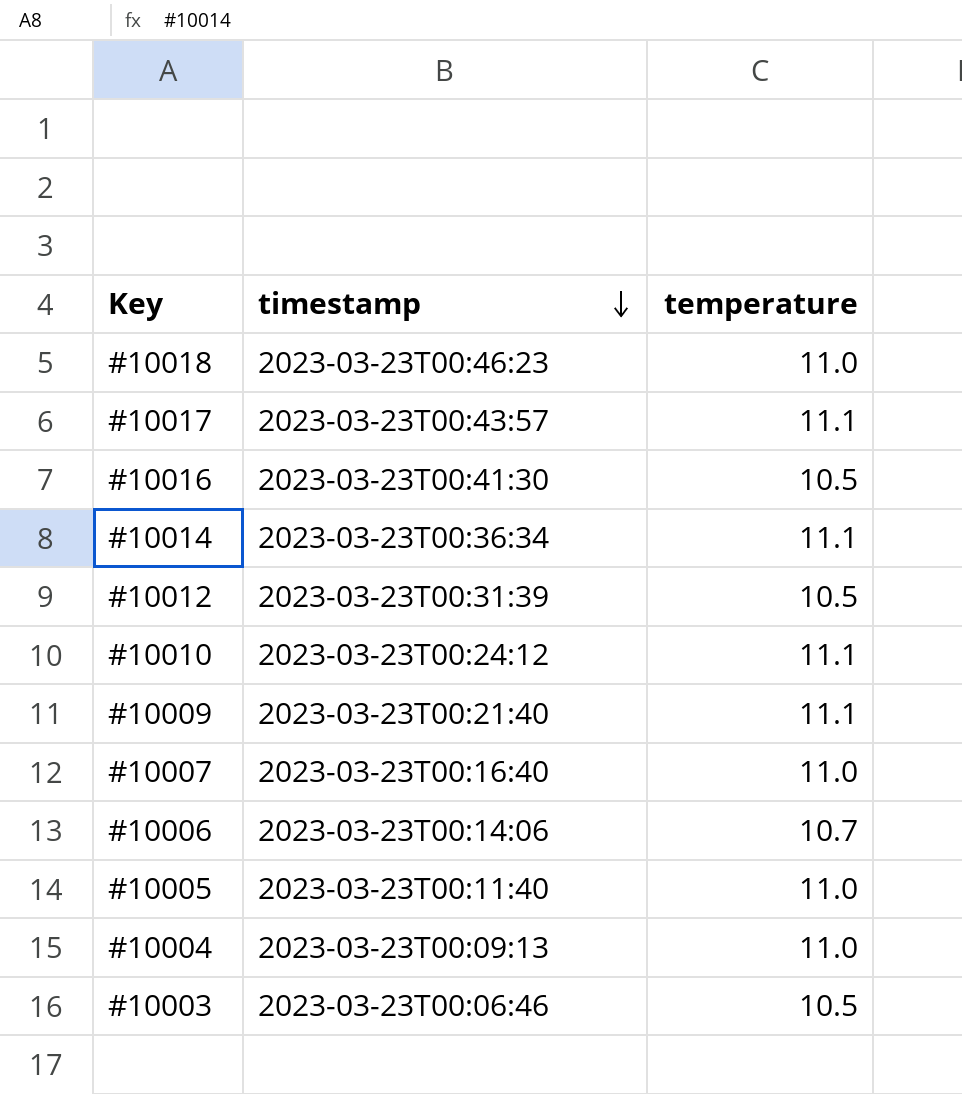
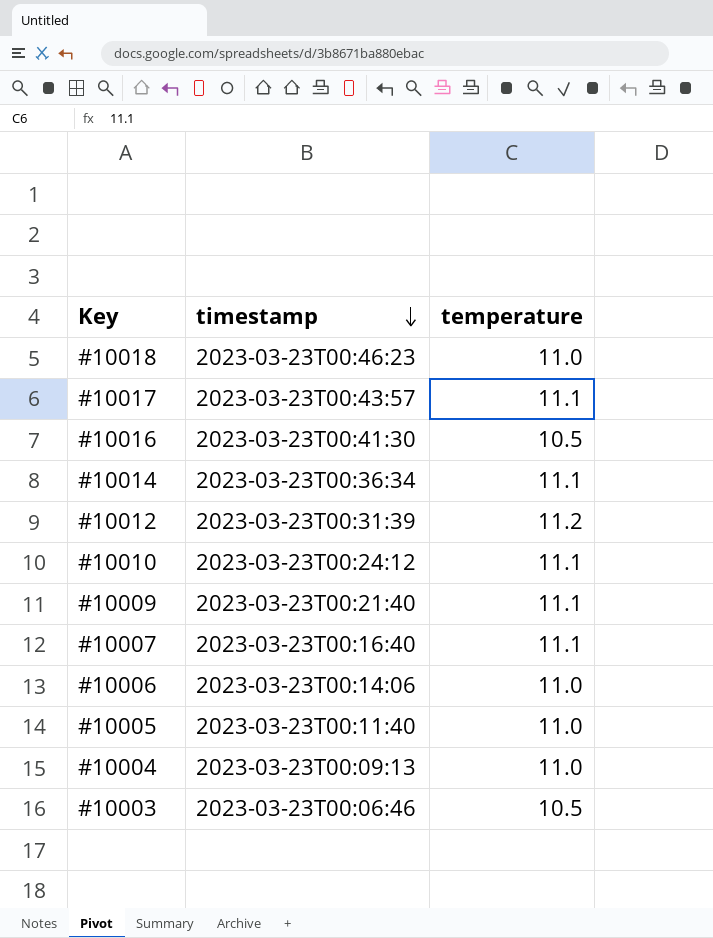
#10012 | temperature: 10.5 -> 11.2
#10007 | temperature: 11.0 -> 11.1
#10006 | temperature: 10.7 -> 11.0

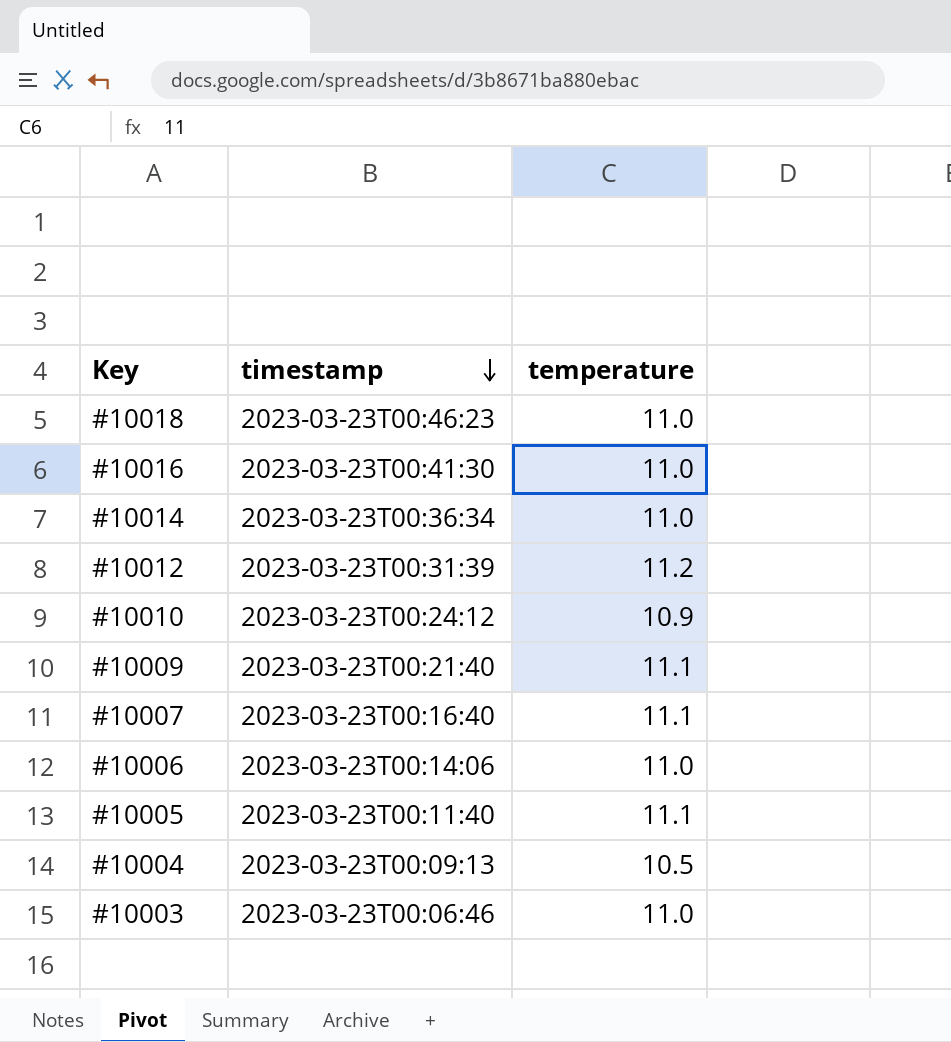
row #10017: 2023-03-23T00:43:57 | 11.1 -> none
#10016 | temperature: 10.5 -> 11.0
#10014 | temperature: 11.1 -> 11.0
#10010 | temperature: 11.1 -> 10.9
#10005 | temperature: 11.0 -> 11.1
#10004 | temperature: 11.0 -> 10.5
#10003 | temperature: 10.5 -> 11.0

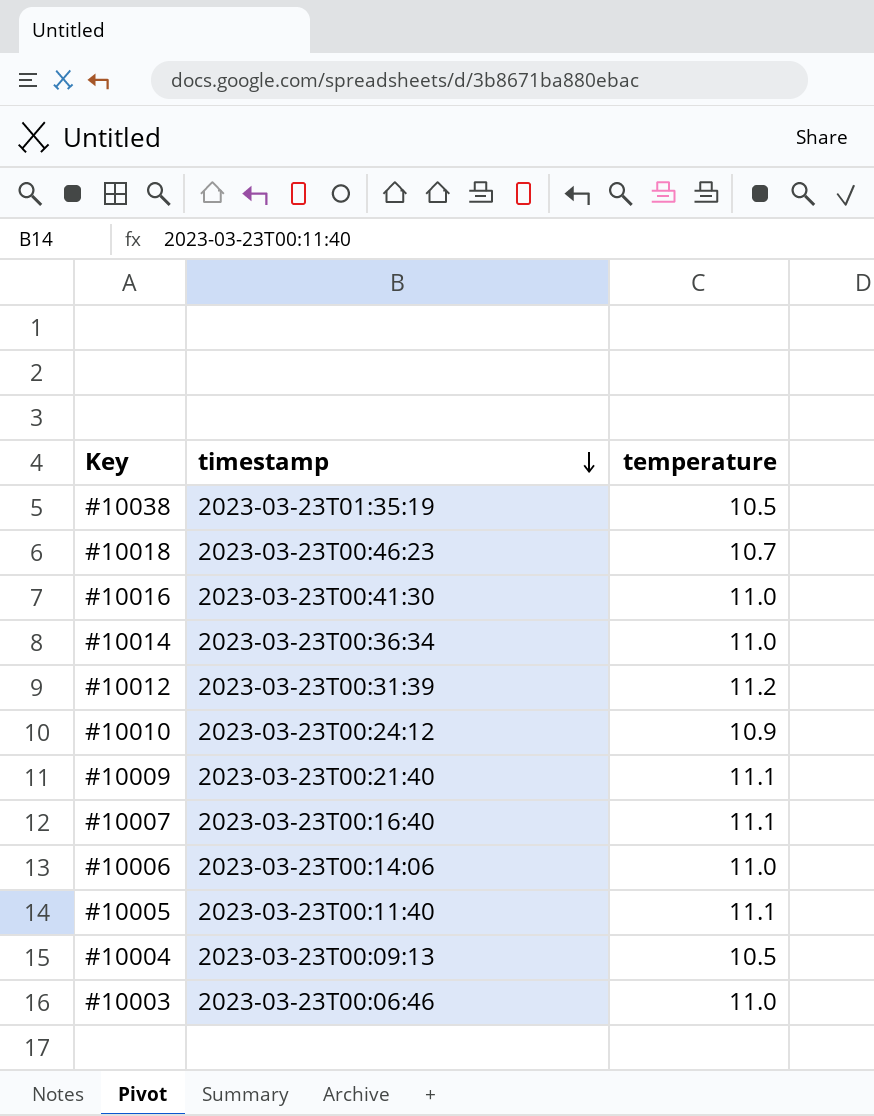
row #10038: none -> 2023-03-23T01:35:19 | 10.5
#10018 | temperature: 11.0 -> 10.7

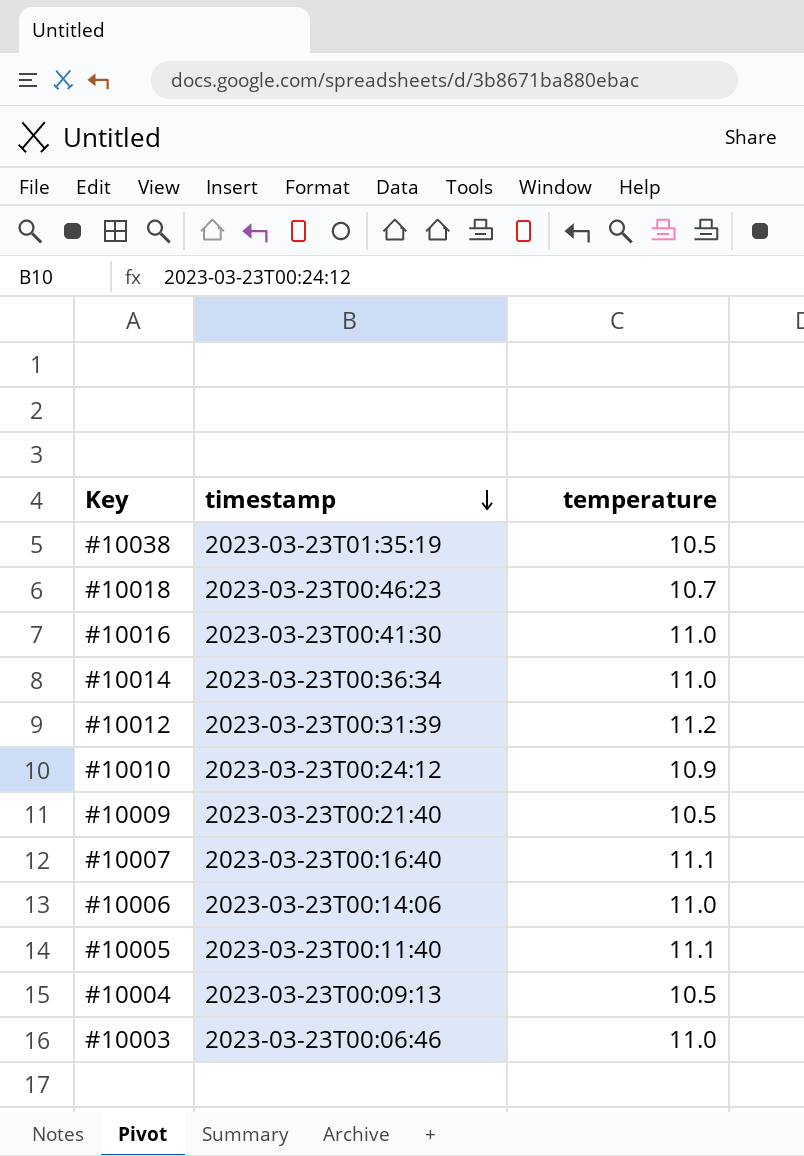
#10009 | temperature: 11.1 -> 10.5

